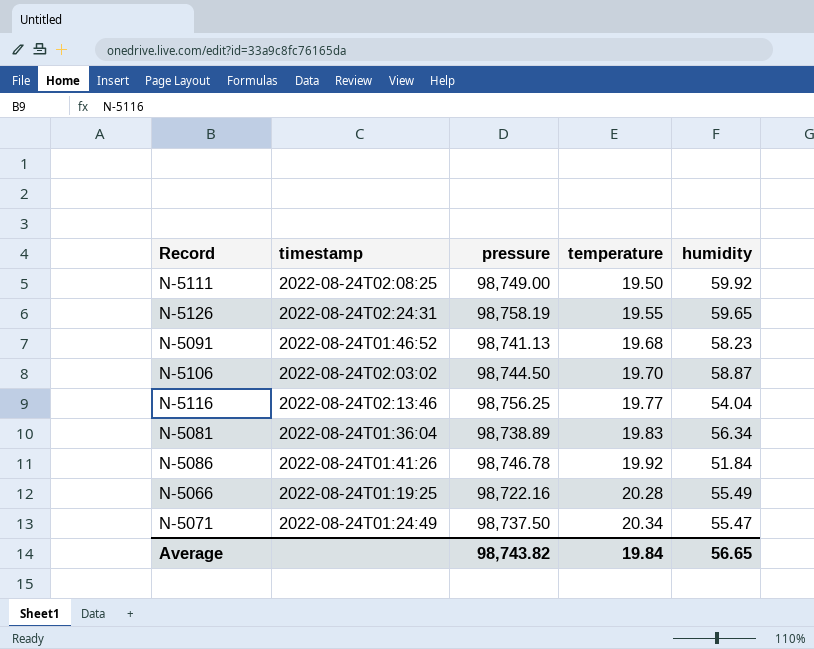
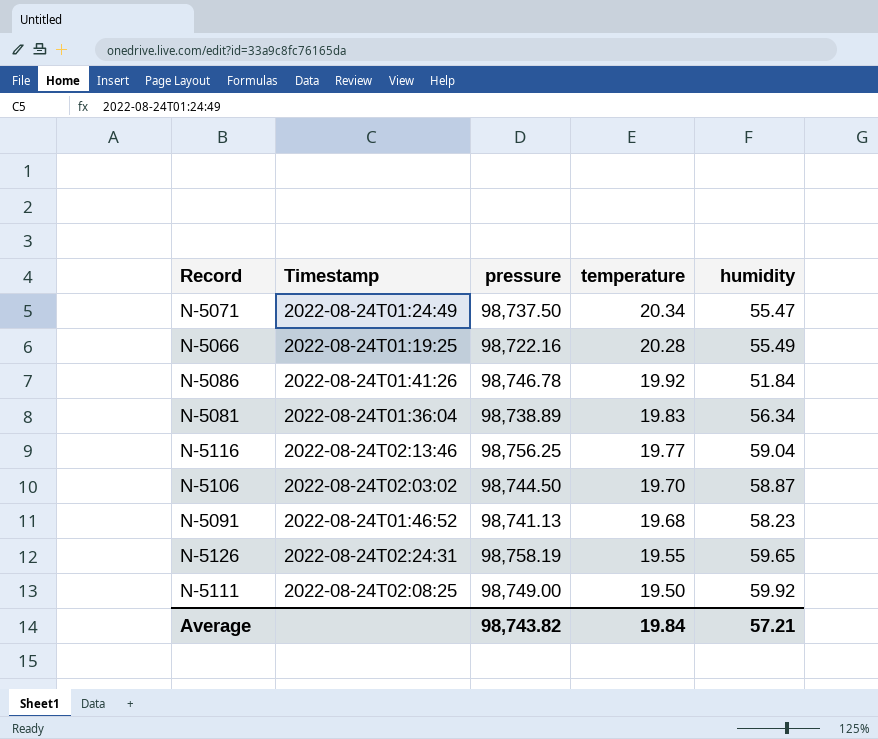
row order: temperature ascending -> temperature descending
column name: timestamp -> Timestamp
N-5116 | humidity: 54.04 -> 59.04
Average | humidity: 56.65 -> 57.21

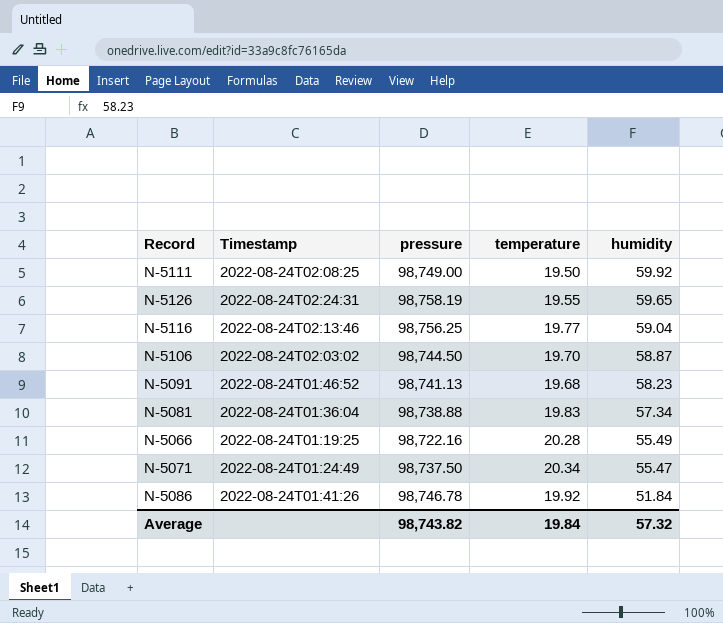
row order: temperature descending -> humidity descending
N-5081 | pressure: 98,738.89 -> 98,738.88
N-5081 | humidity: 56.34 -> 57.34
Average | humidity: 57.21 -> 57.32

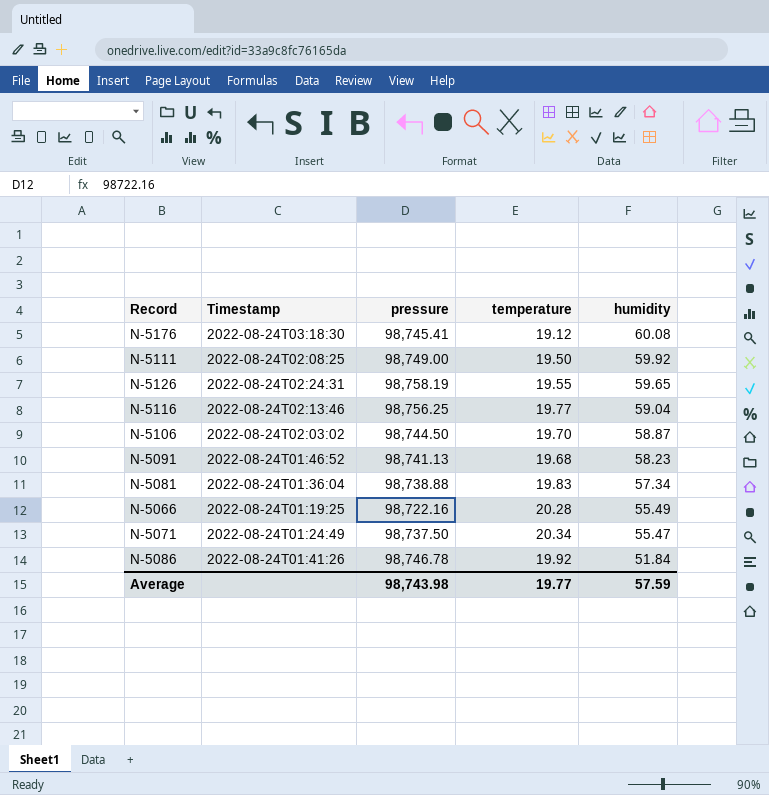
row N-5176: none -> 2022-08-24T03:18:30 | 98,745.41 | 19.12 | 60.08
Average | pressure: 98,743.82 -> 98,743.98
Average | temperature: 19.84 -> 19.77
Average | humidity: 57.32 -> 57.59

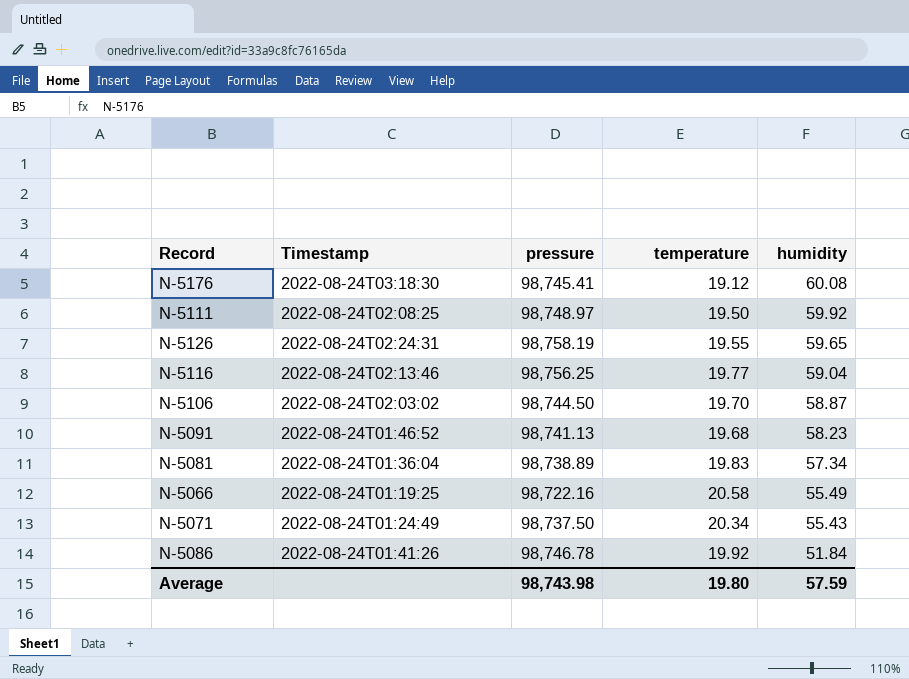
N-5111 | pressure: 98,749.00 -> 98,748.97
N-5081 | pressure: 98,738.88 -> 98,738.89
N-5066 | temperature: 20.28 -> 20.58
N-5071 | humidity: 55.47 -> 55.43
Average | temperature: 19.77 -> 19.80

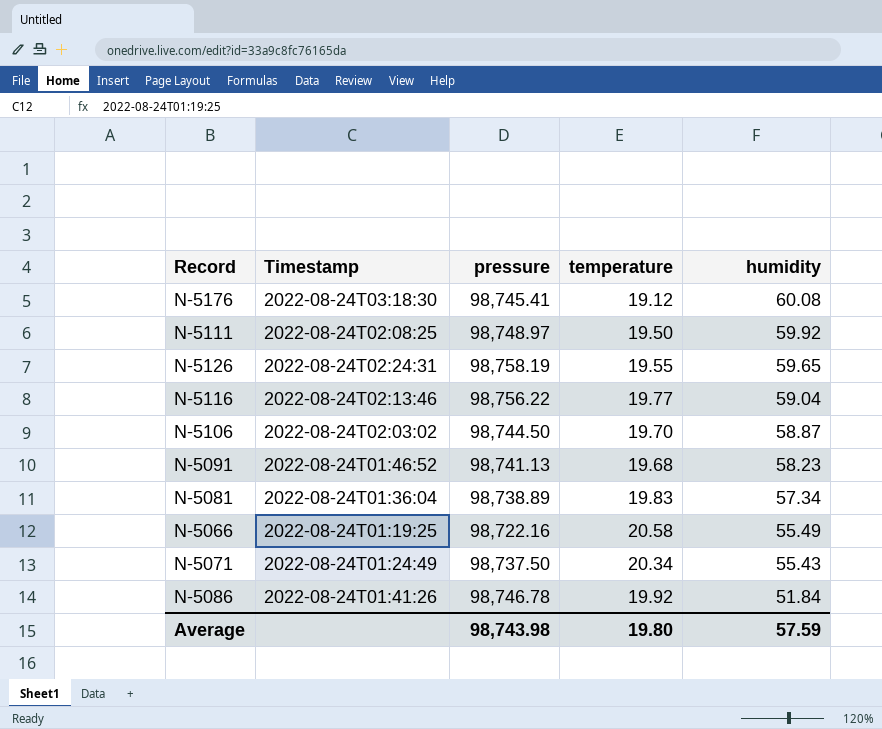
N-5116 | pressure: 98,756.25 -> 98,756.22

